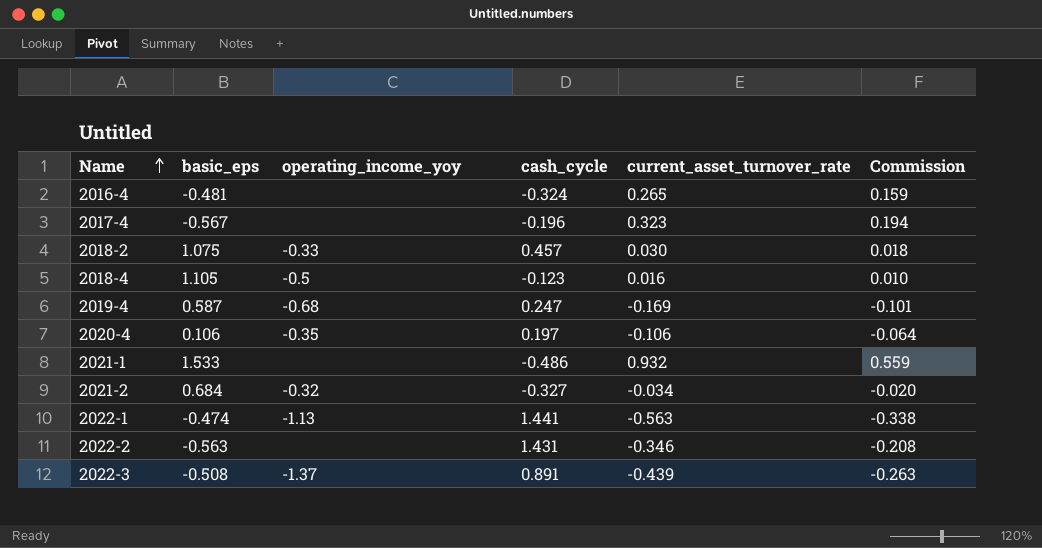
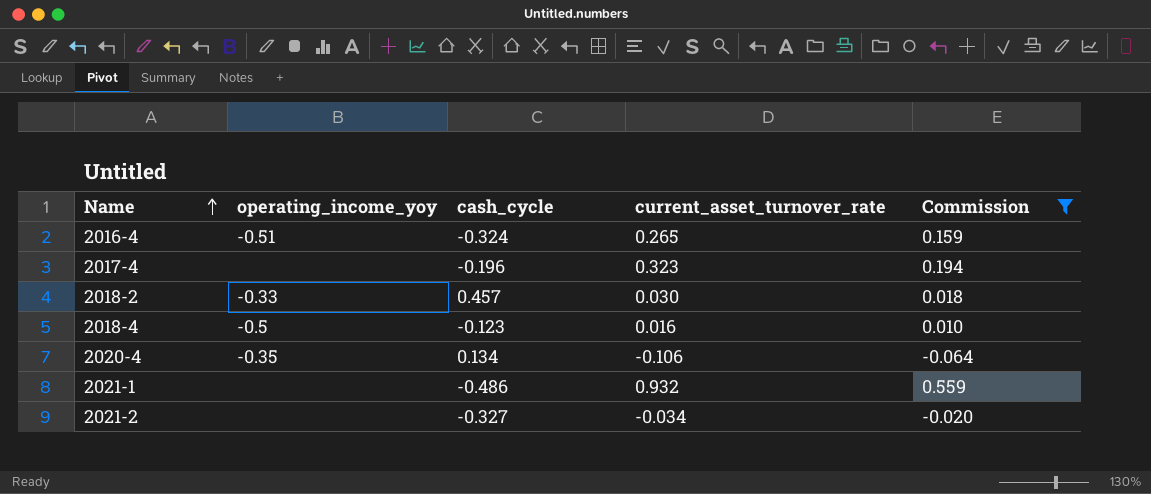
filter: none -> Commission >= -0.064
column basic_eps | position: 2 -> none
2016-4 | operating_income_yoy: none -> -0.51
2020-4 | cash_cycle: 0.197 -> 0.134
2021-2 | operating_income_yoy: -0.32 -> none

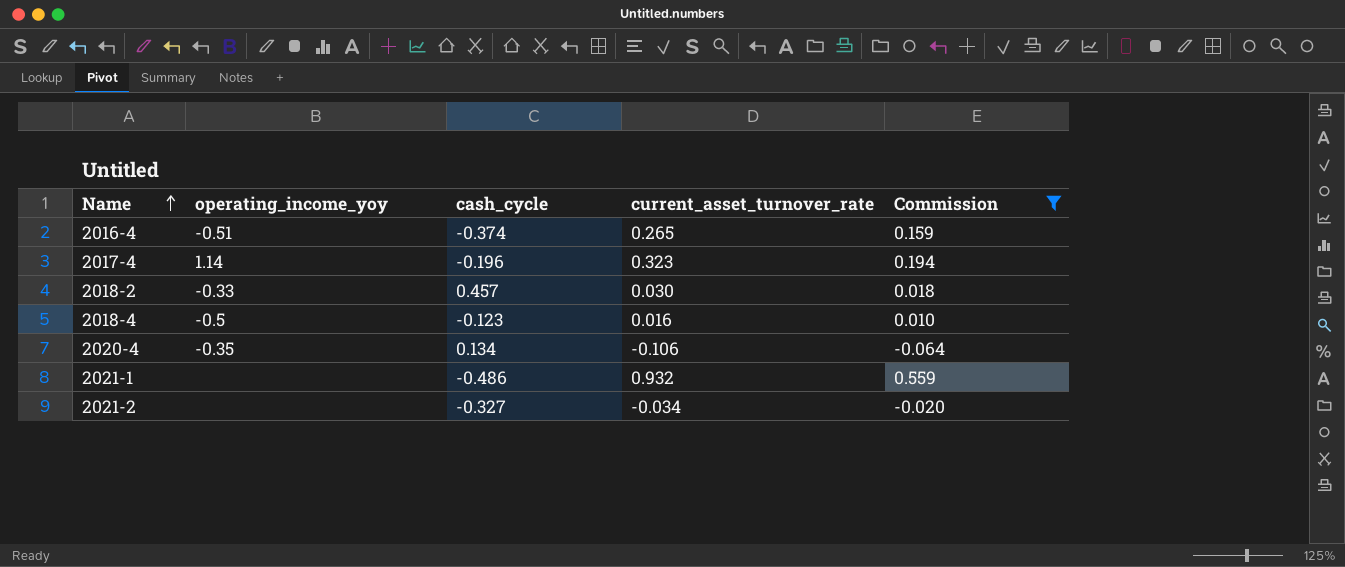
2016-4 | cash_cycle: -0.324 -> -0.374
2017-4 | operating_income_yoy: none -> 1.14

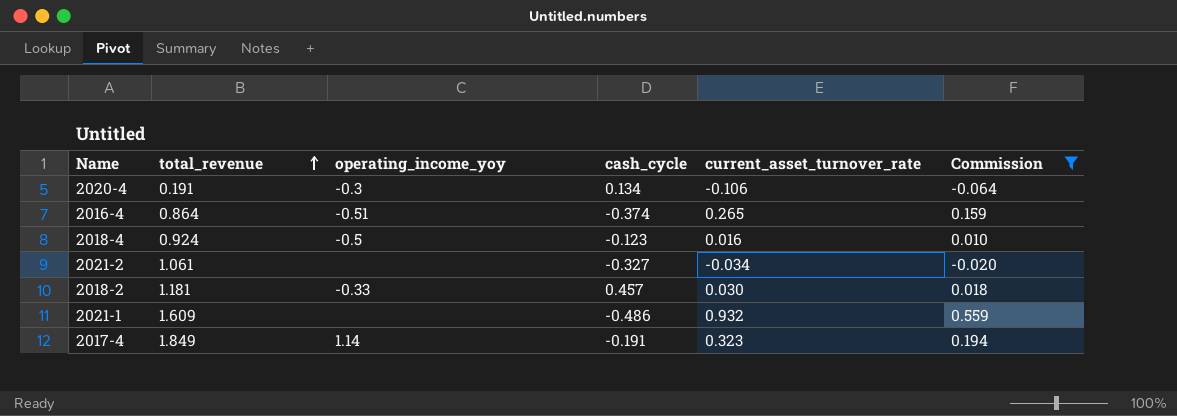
row order: Name ascending -> total_revenue ascending
column total_revenue | position: none -> 2
2020-4 | operating_income_yoy: -0.35 -> -0.3
2017-4 | cash_cycle: -0.196 -> -0.191

